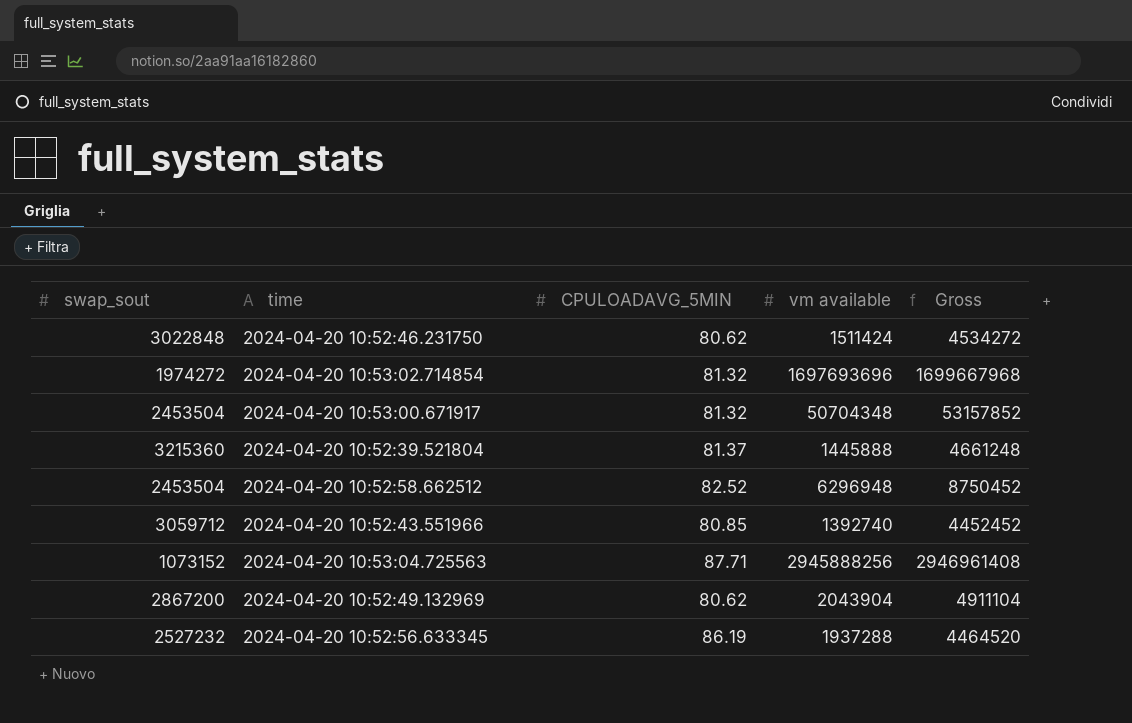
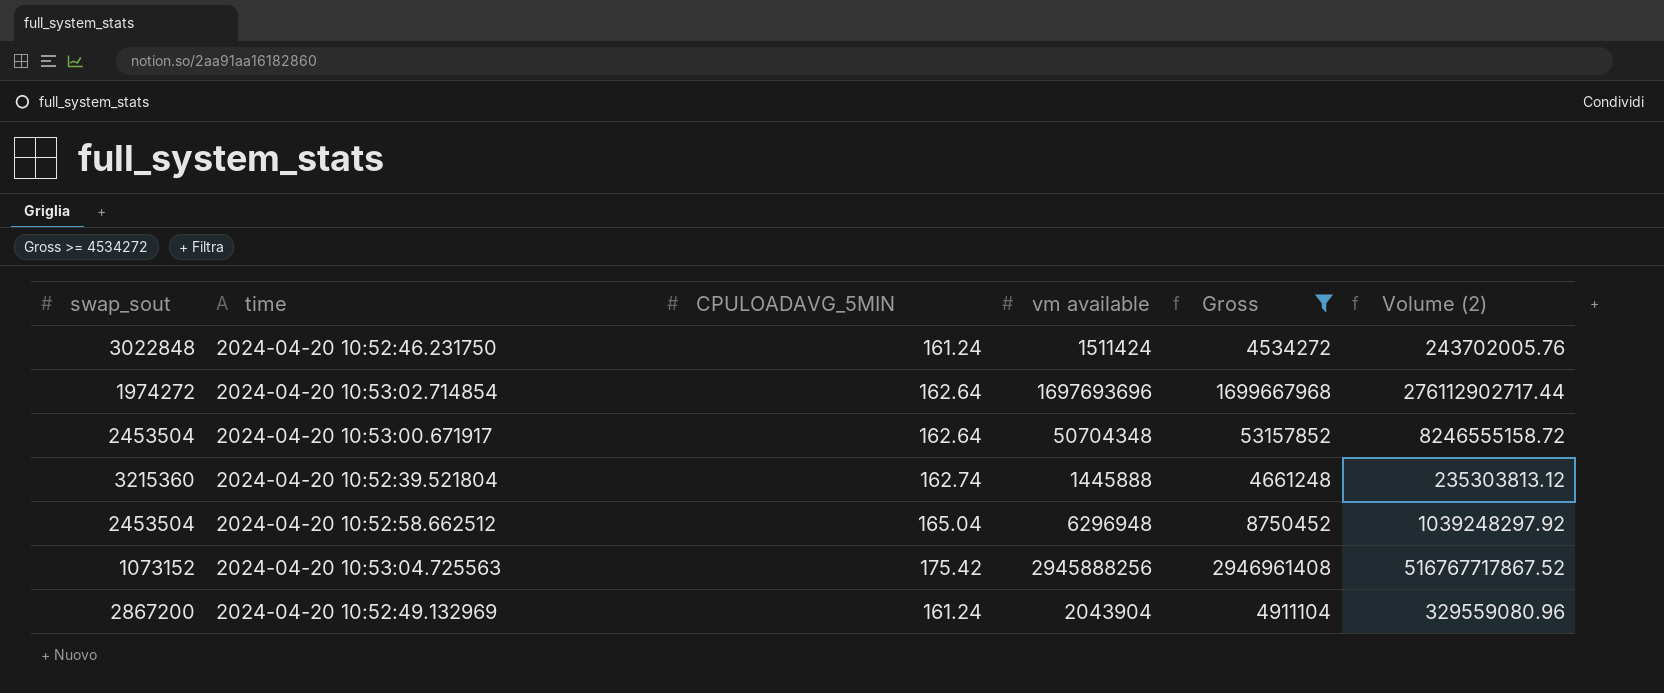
filter: none -> Gross >= 4534272
column Volume (2) | formula: none -> [CPULOADAVG_5MIN] * [vm available]
2024-04-20 10:52:46.231750 | CPULOADAVG_5MIN: 80.62 -> 161.24
2024-04-20 10:53:02.714854 | CPULOADAVG_5MIN: 81.32 -> 162.64
2024-04-20 10:53:00.671917 | CPULOADAVG_5MIN: 81.32 -> 162.64
2024-04-20 10:52:39.521804 | CPULOADAVG_5MIN: 81.37 -> 162.74
2024-04-20 10:52:58.662512 | CPULOADAVG_5MIN: 82.52 -> 165.04
2024-04-20 10:53:04.725563 | CPULOADAVG_5MIN: 87.71 -> 175.42
2024-04-20 10:52:49.132969 | CPULOADAVG_5MIN: 80.62 -> 161.24

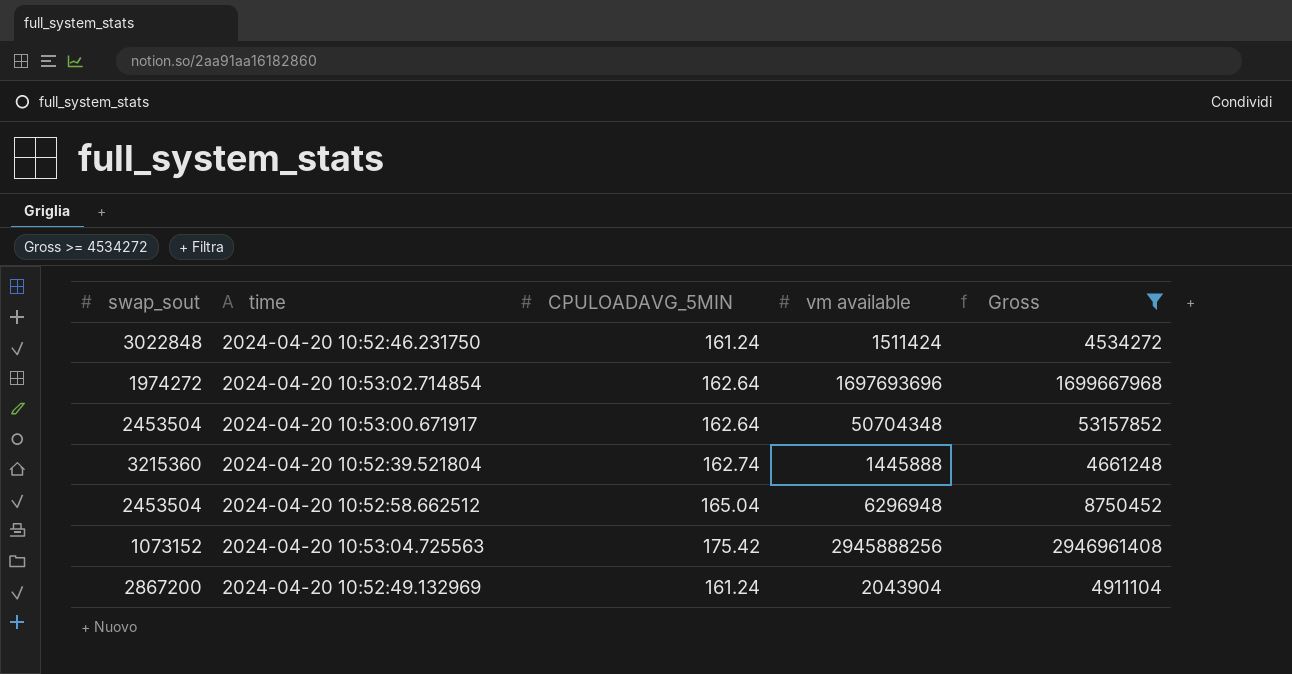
column Volume (2) | formula: [CPULOADAVG_5MIN] * [vm available] -> none

